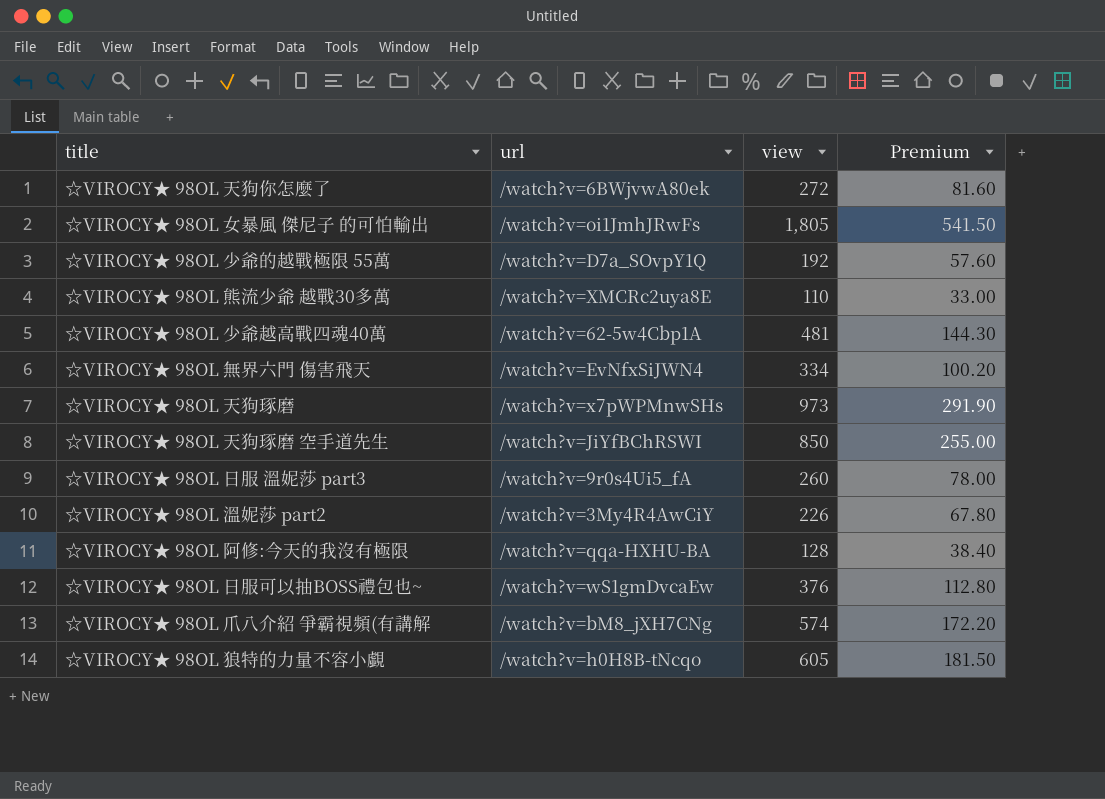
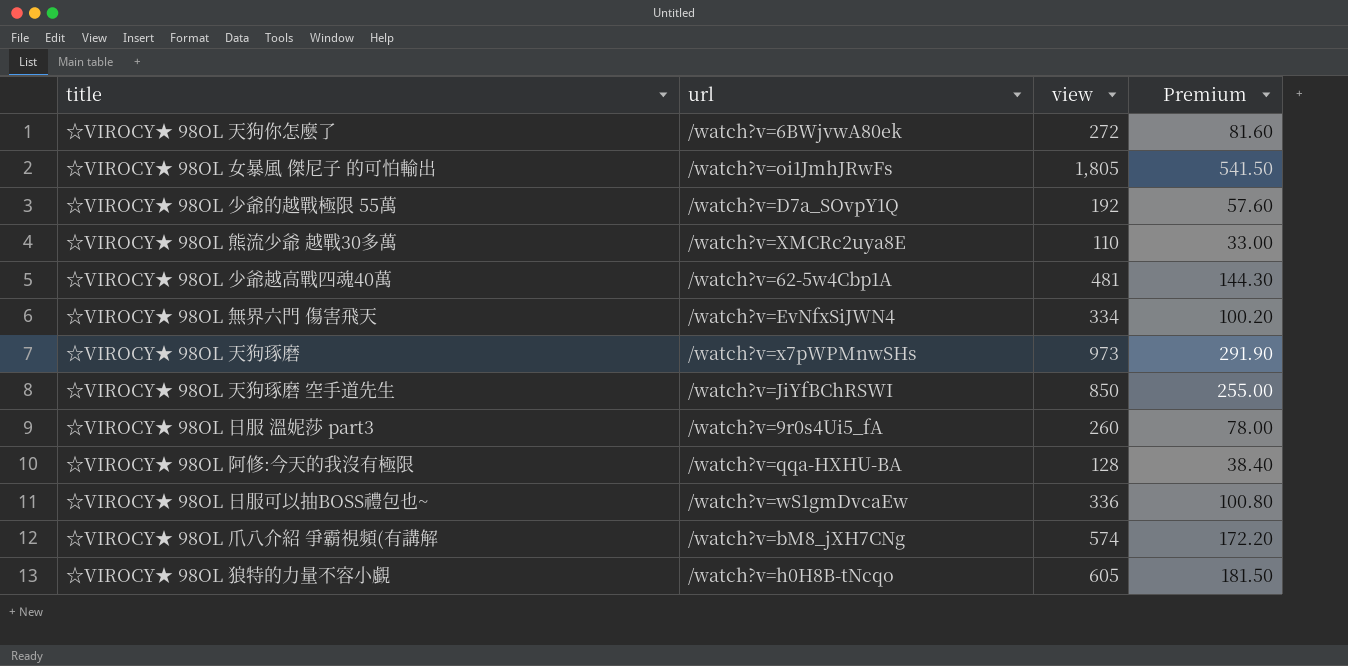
row ☆VIROCY★ 98OL 溫妮莎 part2: /watch?v=3My4R4AwCiY | 226 | 67.80 -> none
☆VIROCY★ 98OL 日服可以抽BOSS禮包也~ | view: 376 -> 336
☆VIROCY★ 98OL 日服可以抽BOSS禮包也~ | Premium: 112.80 -> 100.80

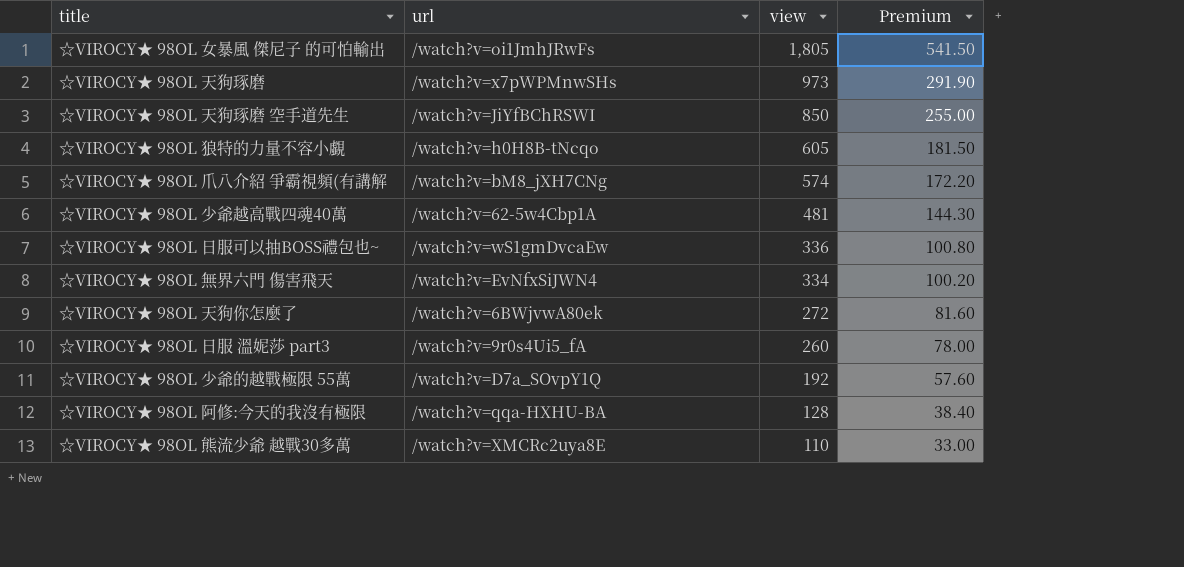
row order: none -> view descending

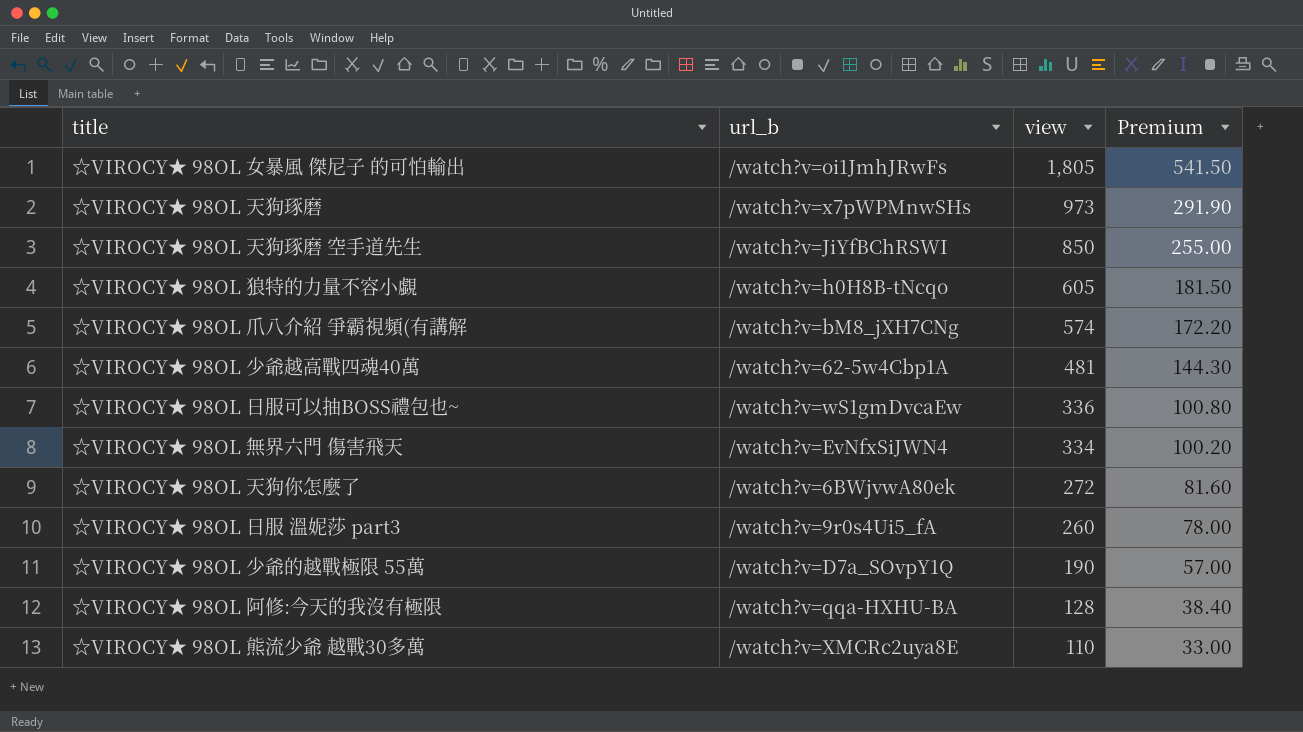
column name: url -> url_b
☆VIROCY★ 98OL 少爺的越戰極限 55萬 | view: 192 -> 190
☆VIROCY★ 98OL 少爺的越戰極限 55萬 | Premium: 57.60 -> 57.00

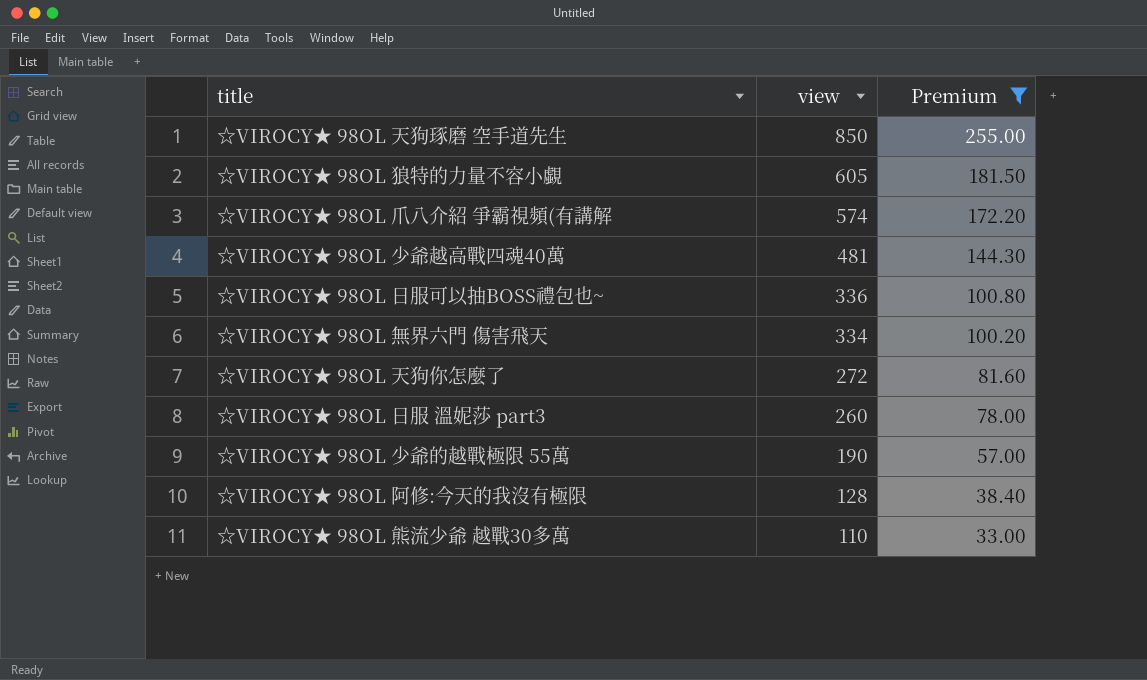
filter: none -> Premium <= 255.00
column url_b | position: 2 -> none

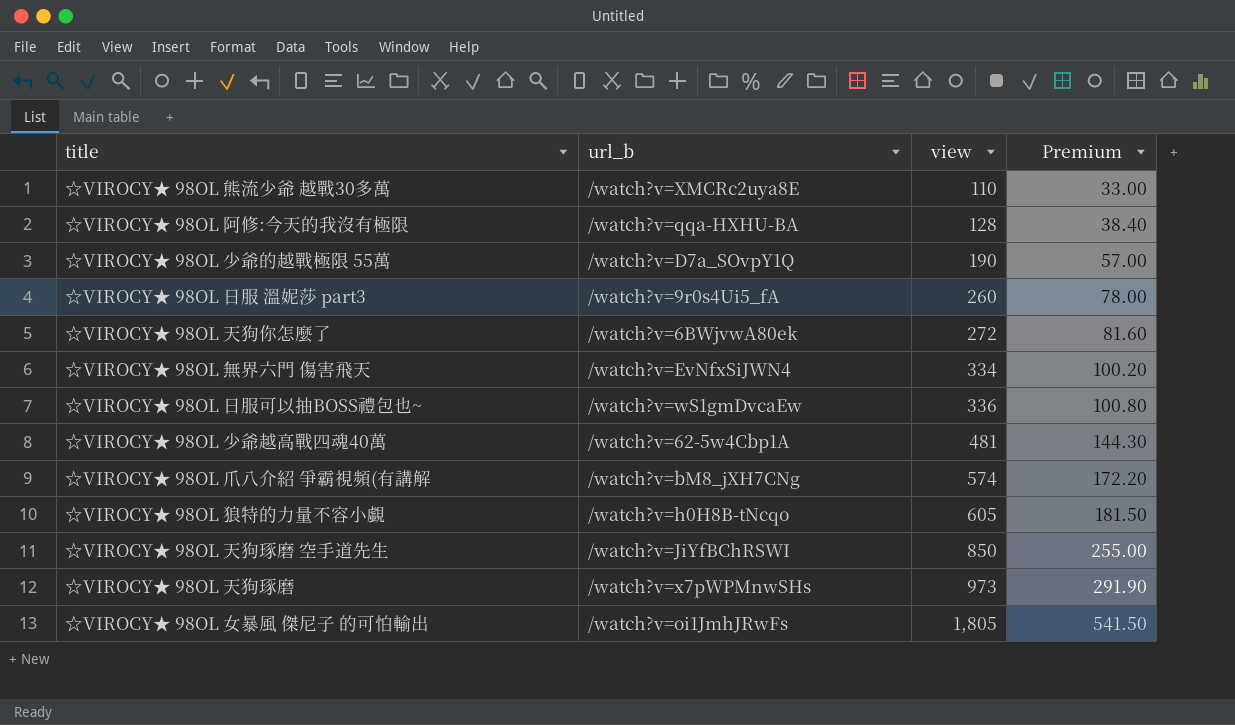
filter: Premium <= 255.00 -> none
row order: view descending -> view ascending
column url_b | position: none -> 2

